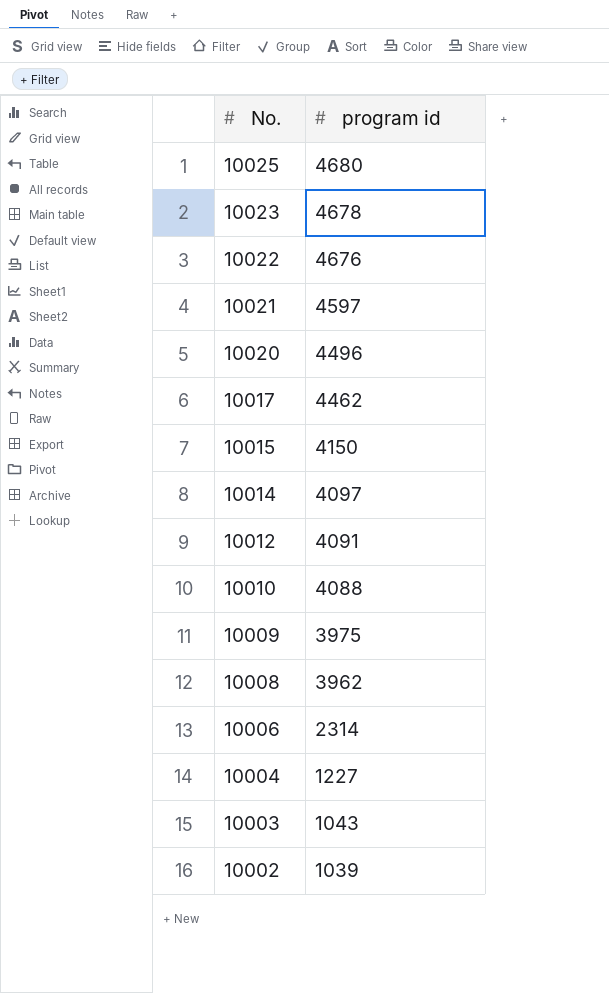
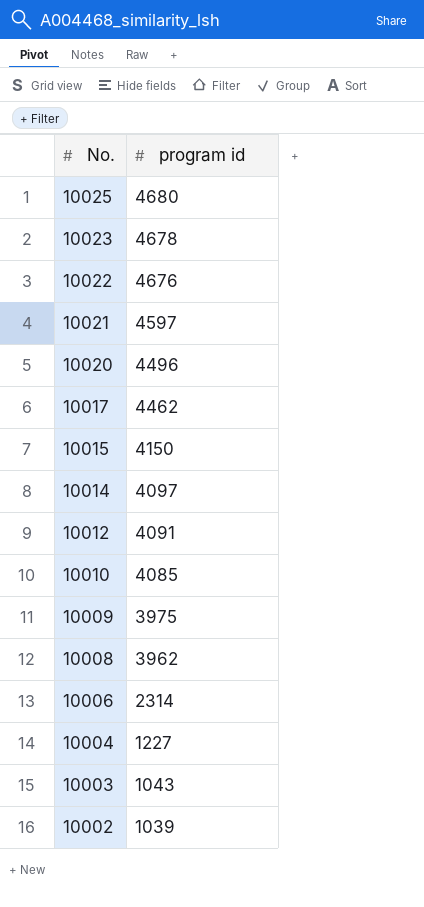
10010 | program id: 4088 -> 4085

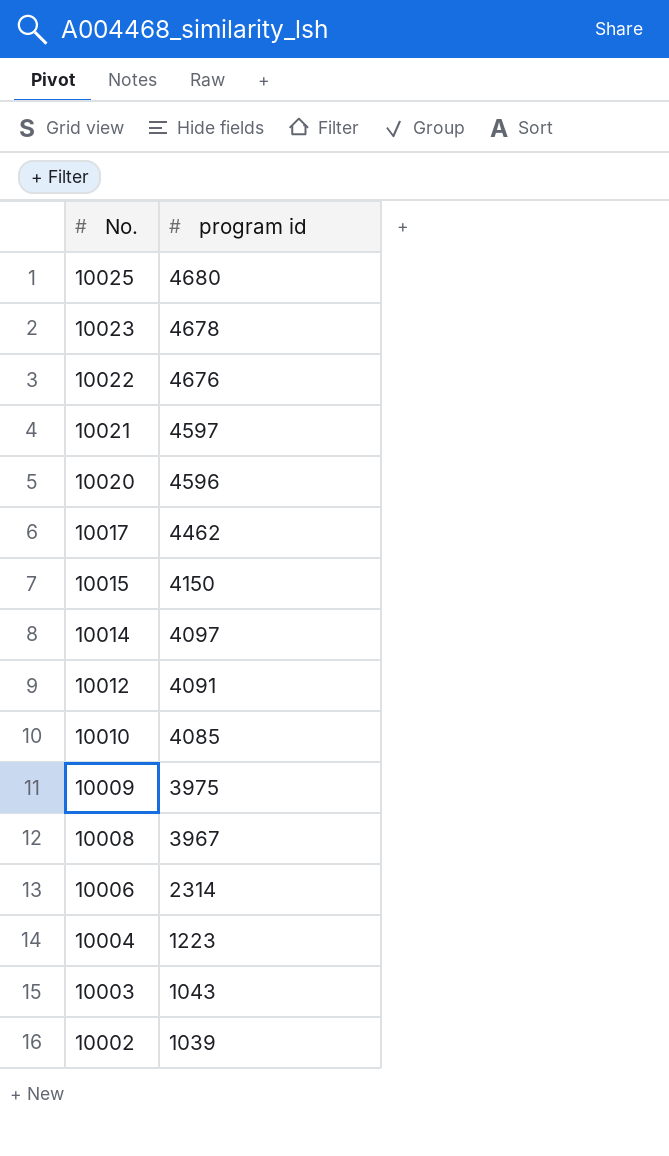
10020 | program id: 4496 -> 4596
10008 | program id: 3962 -> 3967
10004 | program id: 1227 -> 1223

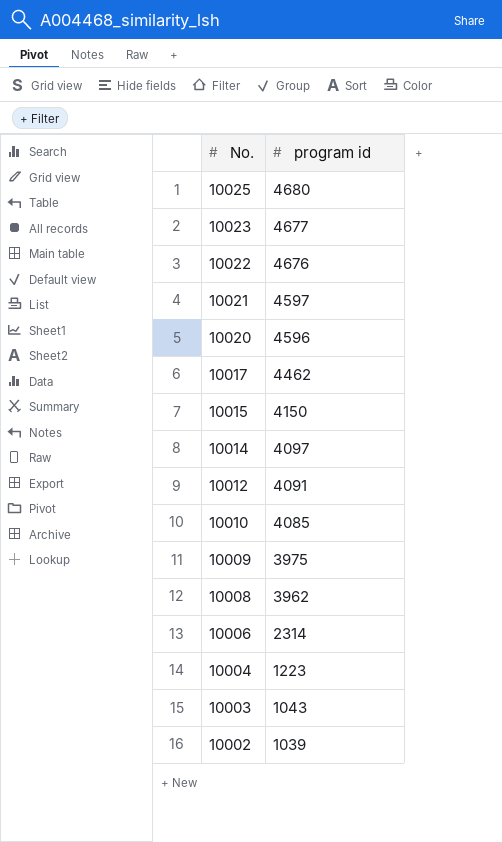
10023 | program id: 4678 -> 4677
10008 | program id: 3967 -> 3962

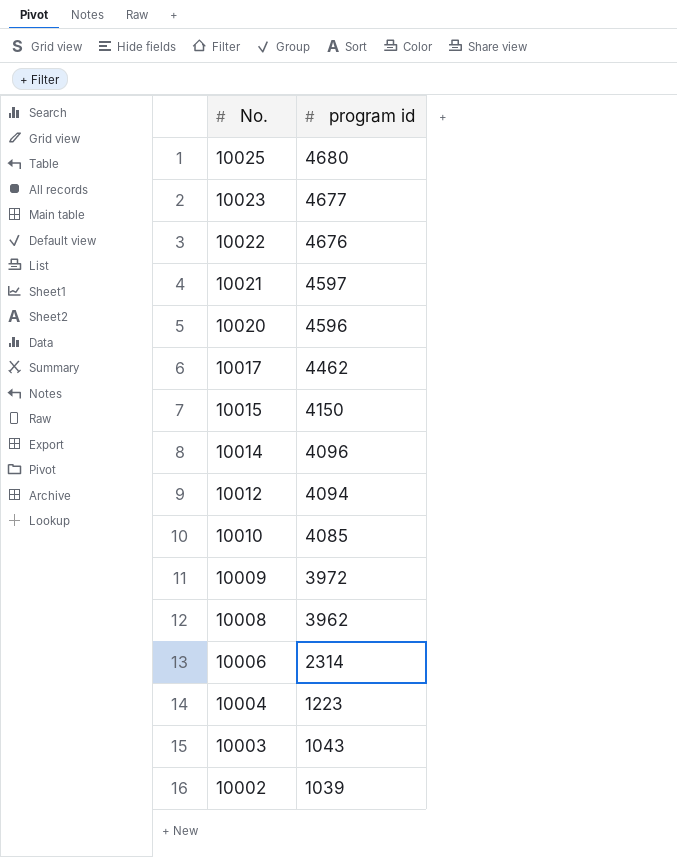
10014 | program id: 4097 -> 4096
10012 | program id: 4091 -> 4094
10009 | program id: 3975 -> 3972

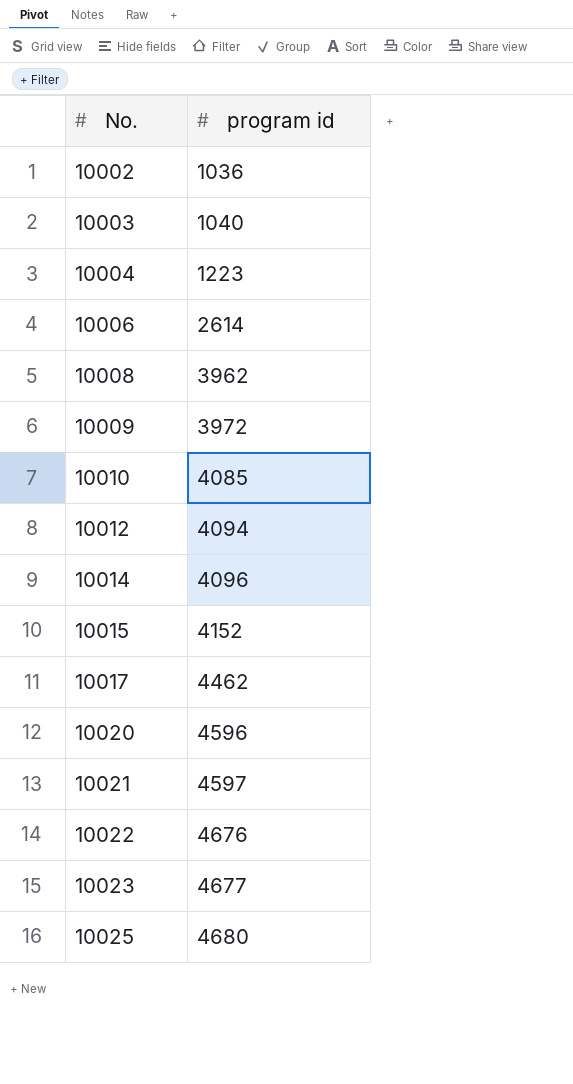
row order: No. descending -> No. ascending
10002 | program id: 1039 -> 1036
10003 | program id: 1043 -> 1040
10006 | program id: 2314 -> 2614
10015 | program id: 4150 -> 4152

